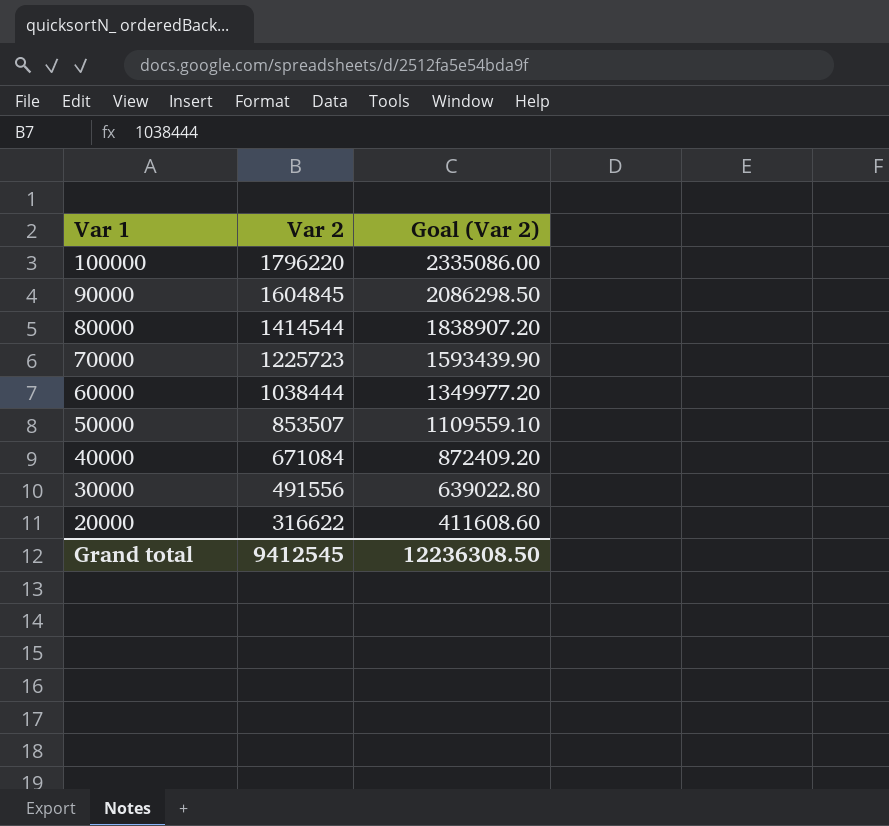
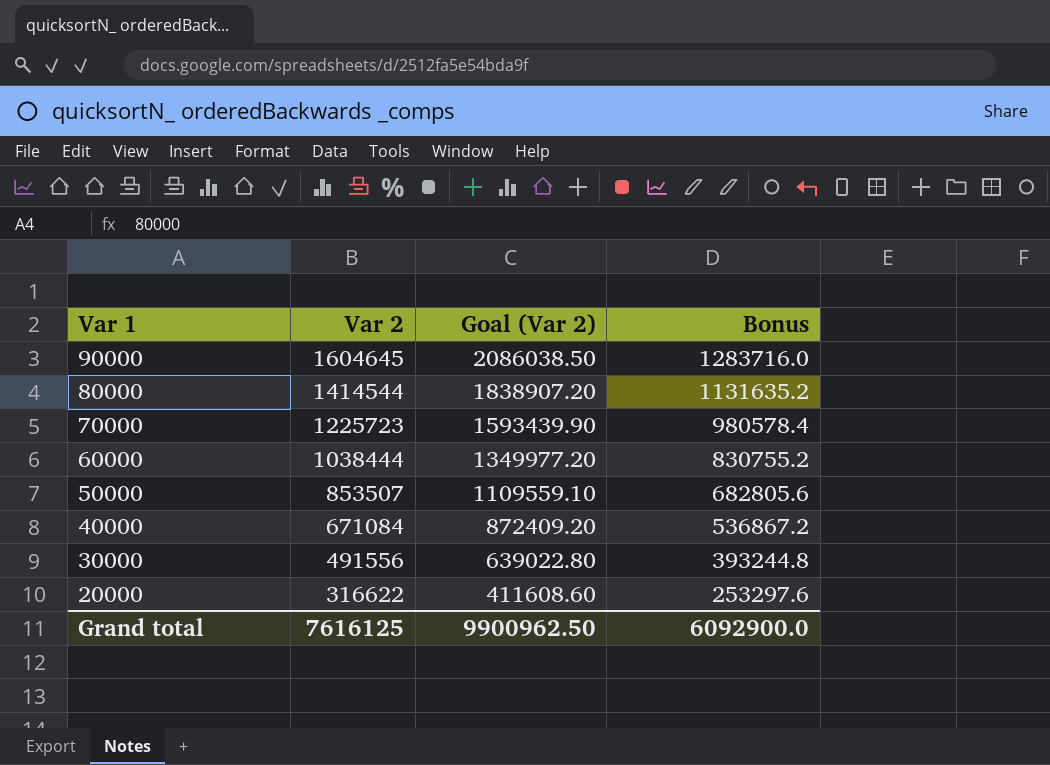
column Bonus | formula: none -> [Var 2] * 0.8
row 100000: 1796220 | 2335086.00 -> none
90000 | Var 2: 1604845 -> 1604645
90000 | Goal (Var 2): 2086298.50 -> 2086038.50
Grand total | Var 2: 9412545 -> 7616125
Grand total | Goal (Var 2): 12236308.50 -> 9900962.50

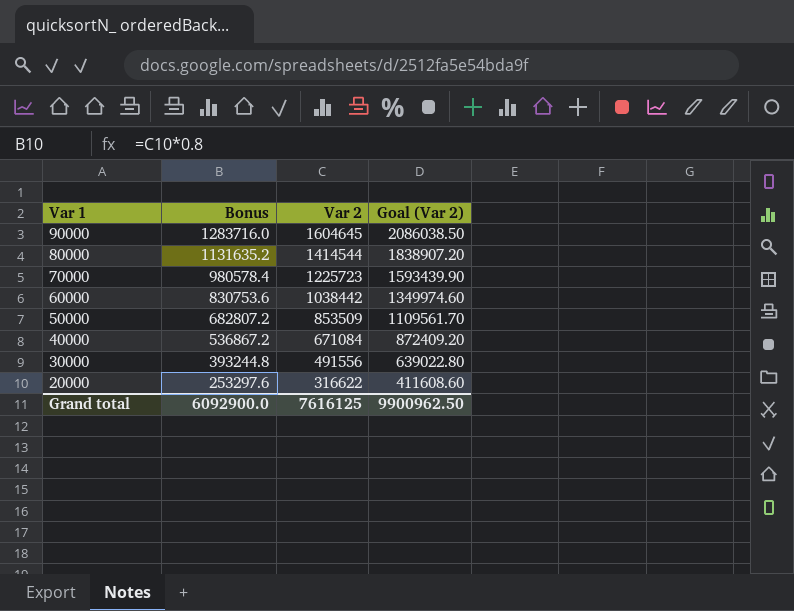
column Bonus | position: 4 -> 2
60000 | Bonus: 830755.2 -> 830753.6
60000 | Var 2: 1038444 -> 1038442
60000 | Goal (Var 2): 1349977.20 -> 1349974.60
50000 | Bonus: 682805.6 -> 682807.2
50000 | Var 2: 853507 -> 853509
50000 | Goal (Var 2): 1109559.10 -> 1109561.70

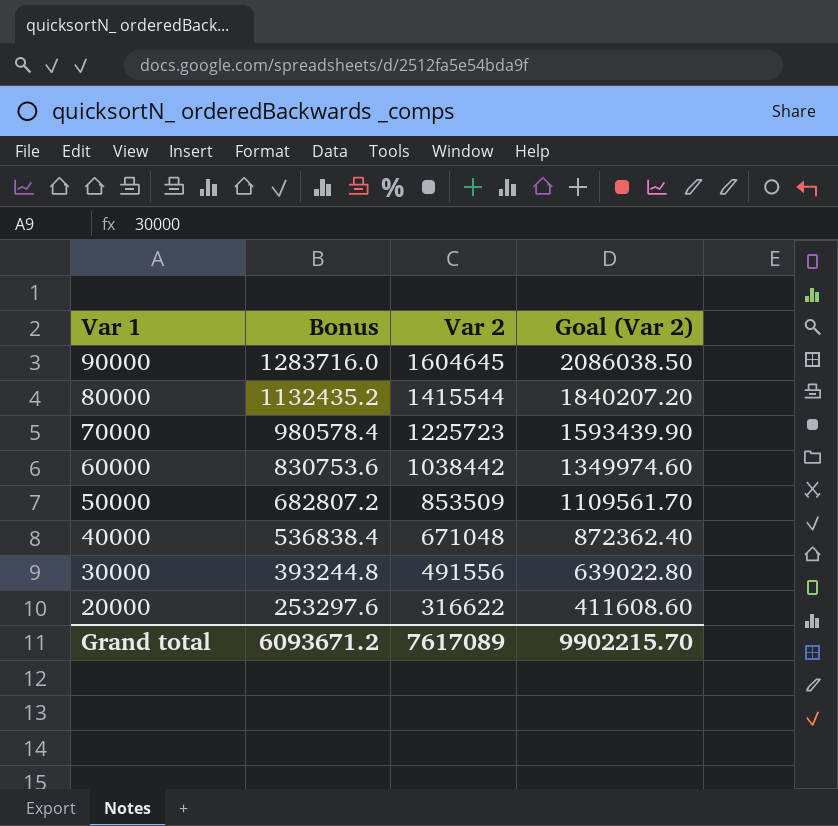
80000 | Bonus: 1131635.2 -> 1132435.2
80000 | Var 2: 1414544 -> 1415544
80000 | Goal (Var 2): 1838907.20 -> 1840207.20
40000 | Bonus: 536867.2 -> 536838.4
40000 | Var 2: 671084 -> 671048
40000 | Goal (Var 2): 872409.20 -> 872362.40
Grand total | Bonus: 6092900.0 -> 6093671.2
Grand total | Var 2: 7616125 -> 7617089
Grand total | Goal (Var 2): 9900962.50 -> 9902215.70

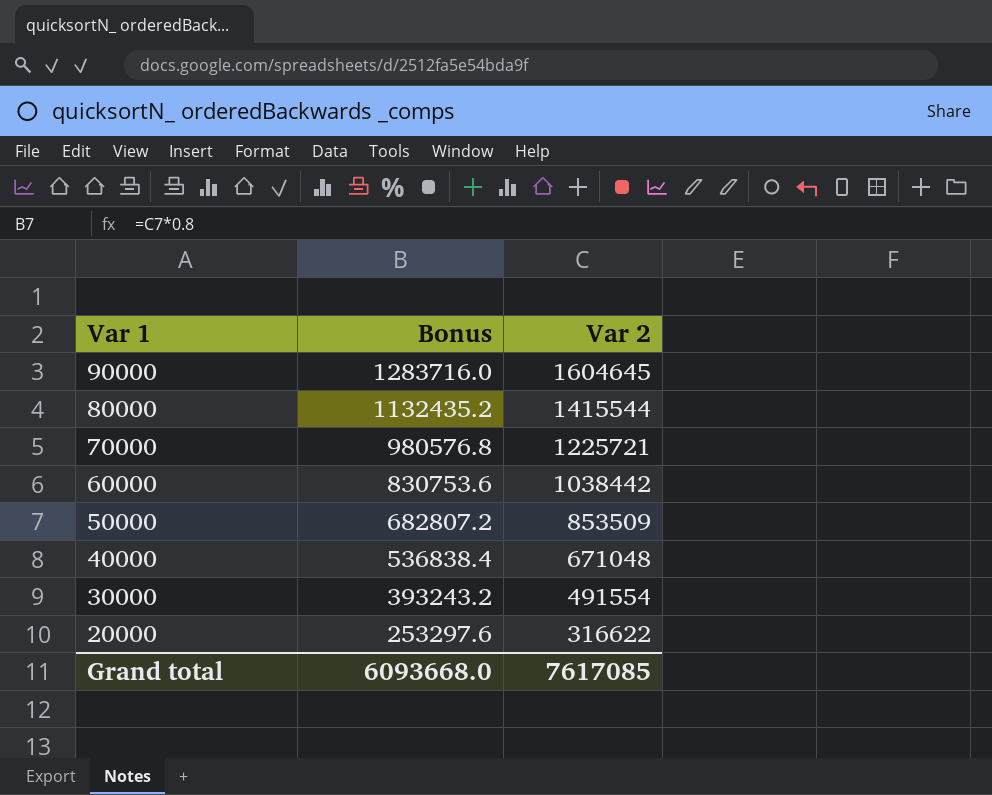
column Goal (Var 2) | formula: [Var 2] * 1.3 -> none
70000 | Bonus: 980578.4 -> 980576.8
70000 | Var 2: 1225723 -> 1225721
30000 | Bonus: 393244.8 -> 393243.2
30000 | Var 2: 491556 -> 491554
Grand total | Bonus: 6093671.2 -> 6093668.0
Grand total | Var 2: 7617089 -> 7617085

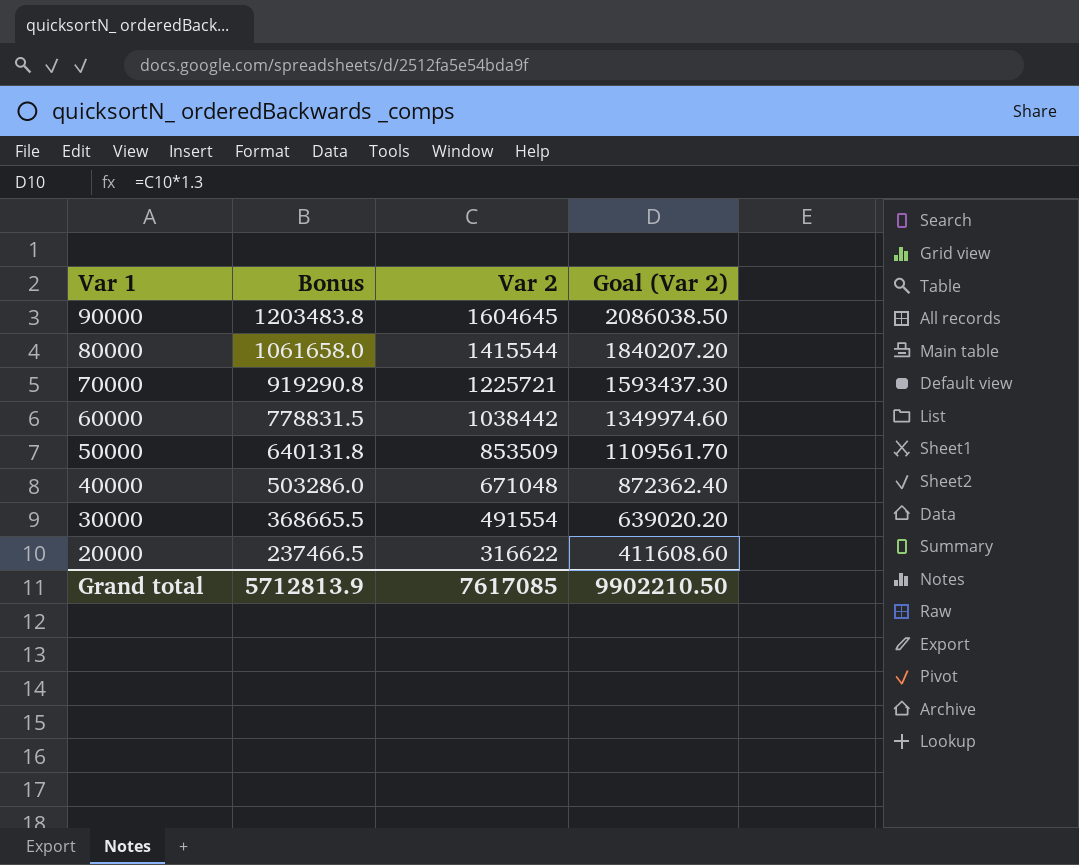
column Bonus | formula: [Var 2] * 0.8 -> [Var 2] * 0.75
column Goal (Var 2) | formula: none -> [Var 2] * 1.3
Grand total | Bonus: 6093668.0 -> 5712813.9

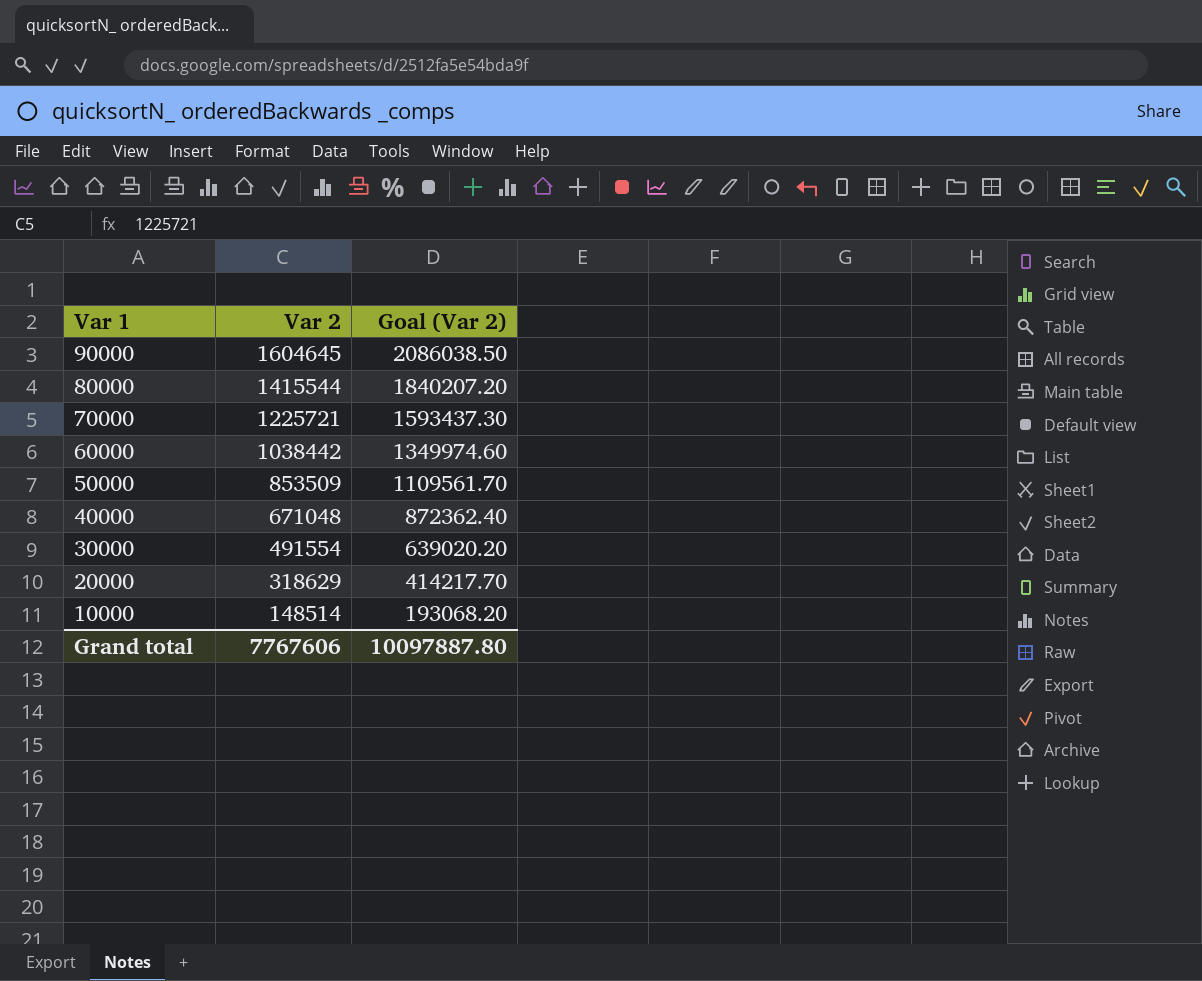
column Bonus | formula: [Var 2] * 0.75 -> none
20000 | Var 2: 316622 -> 318629
20000 | Goal (Var 2): 411608.60 -> 414217.70
row 10000: none -> 148514 | 193068.20
Grand total | Var 2: 7617085 -> 7767606
Grand total | Goal (Var 2): 9902210.50 -> 10097887.80

